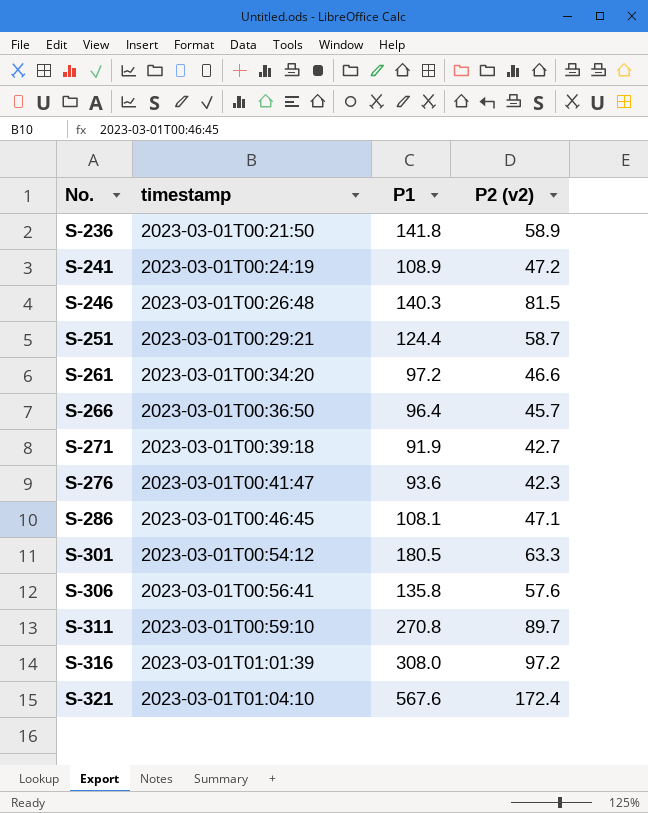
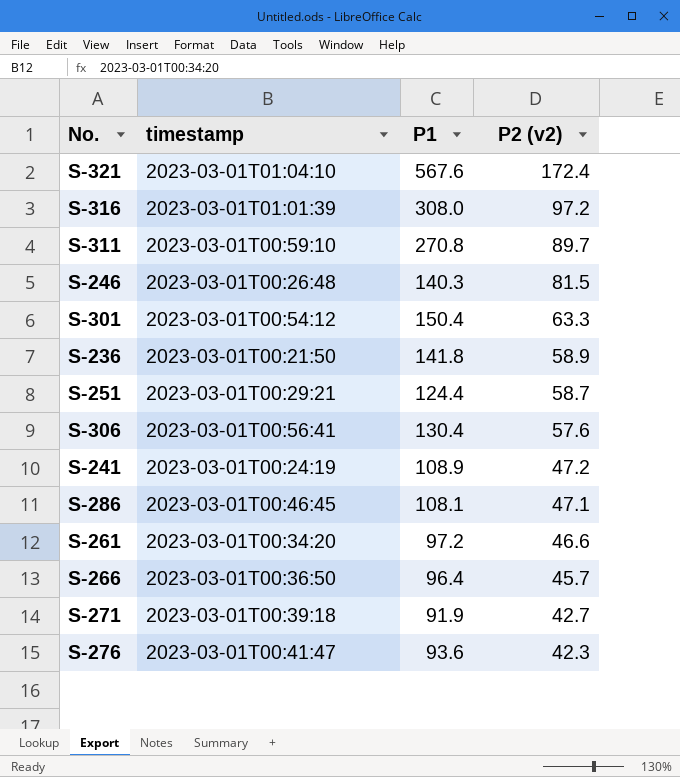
row order: No. ascending -> P2 (v2) descending
S-301 | P1: 180.5 -> 150.4
S-306 | P1: 135.8 -> 130.4

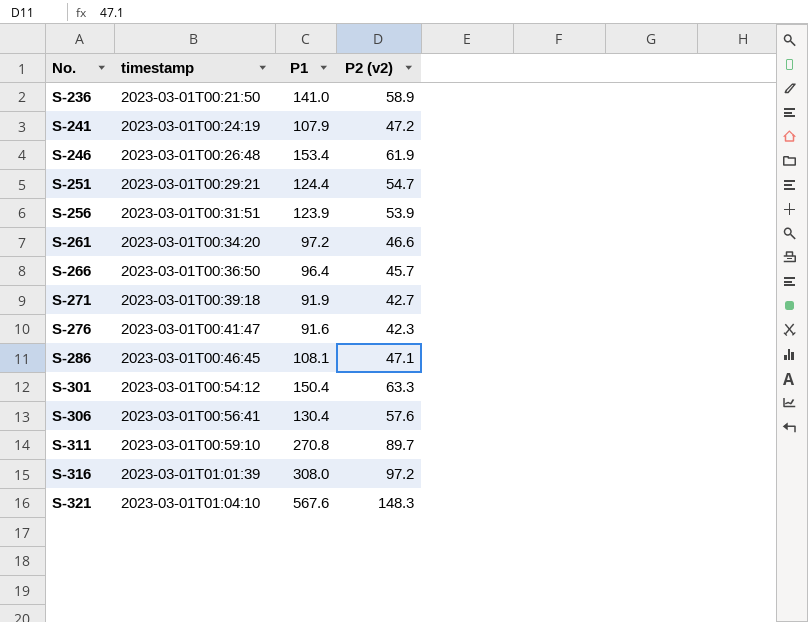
row order: P2 (v2) descending -> No. ascending
S-236 | P1: 141.8 -> 141.0
S-241 | P1: 108.9 -> 107.9
S-246 | P1: 140.3 -> 153.4
S-246 | P2 (v2): 81.5 -> 61.9
S-251 | P2 (v2): 58.7 -> 54.7
row S-256: none -> 2023-03-01T00:31:51 | 123.9 | 53.9
S-276 | P1: 93.6 -> 91.6
S-321 | P2 (v2): 172.4 -> 148.3

